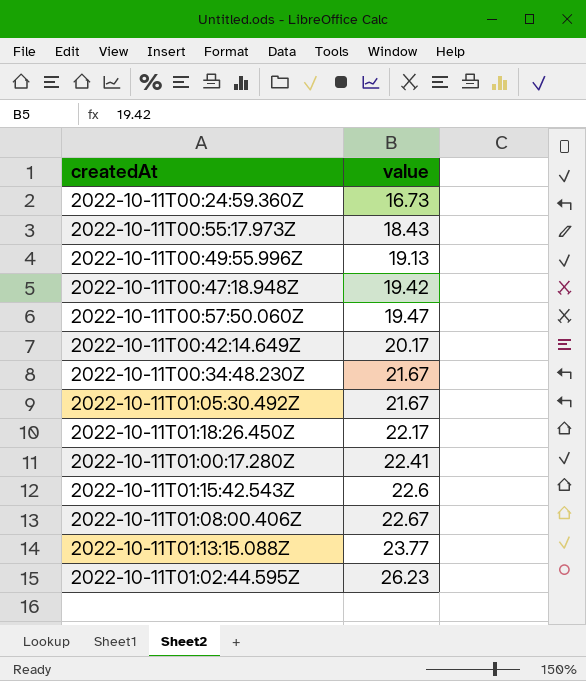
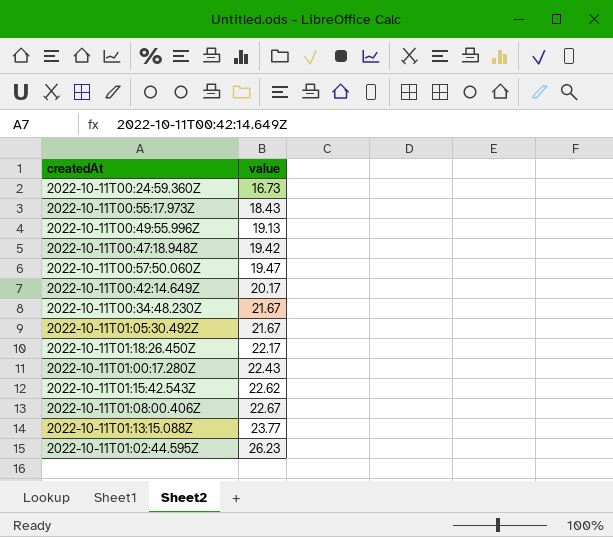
2022-10-11T01:00:17.280Z | value: 22.41 -> 22.43
2022-10-11T01:15:42.543Z | value: 22.6 -> 22.62

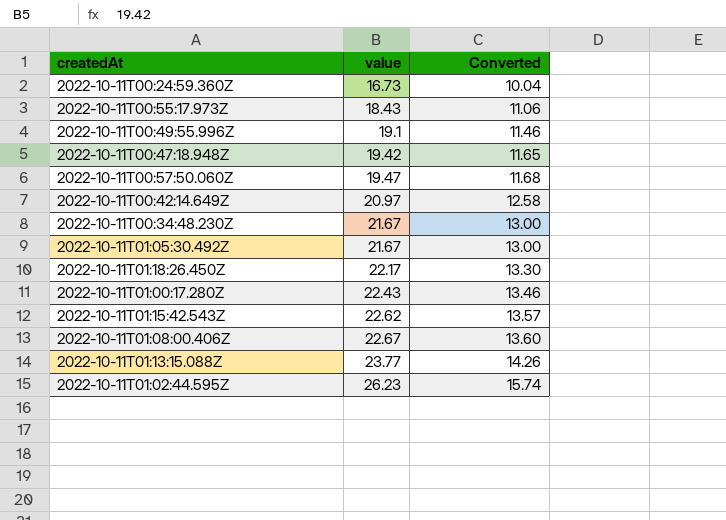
column Converted | formula: none -> [value] * 0.6
2022-10-11T00:49:55.996Z | value: 19.13 -> 19.1
2022-10-11T00:42:14.649Z | value: 20.17 -> 20.97

